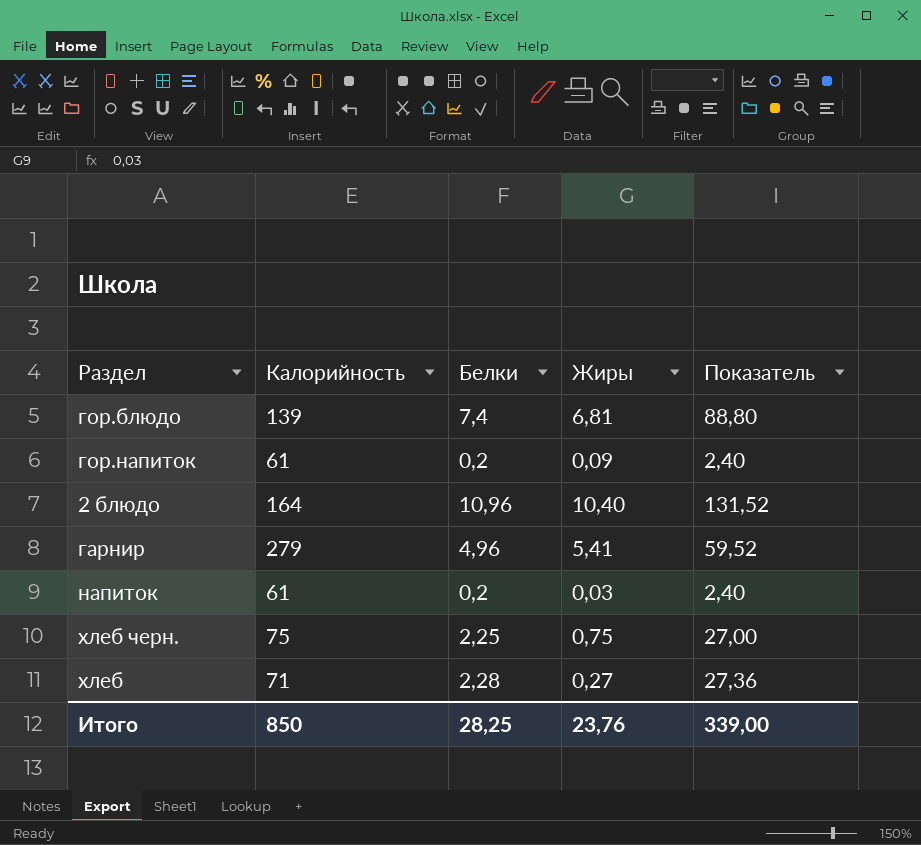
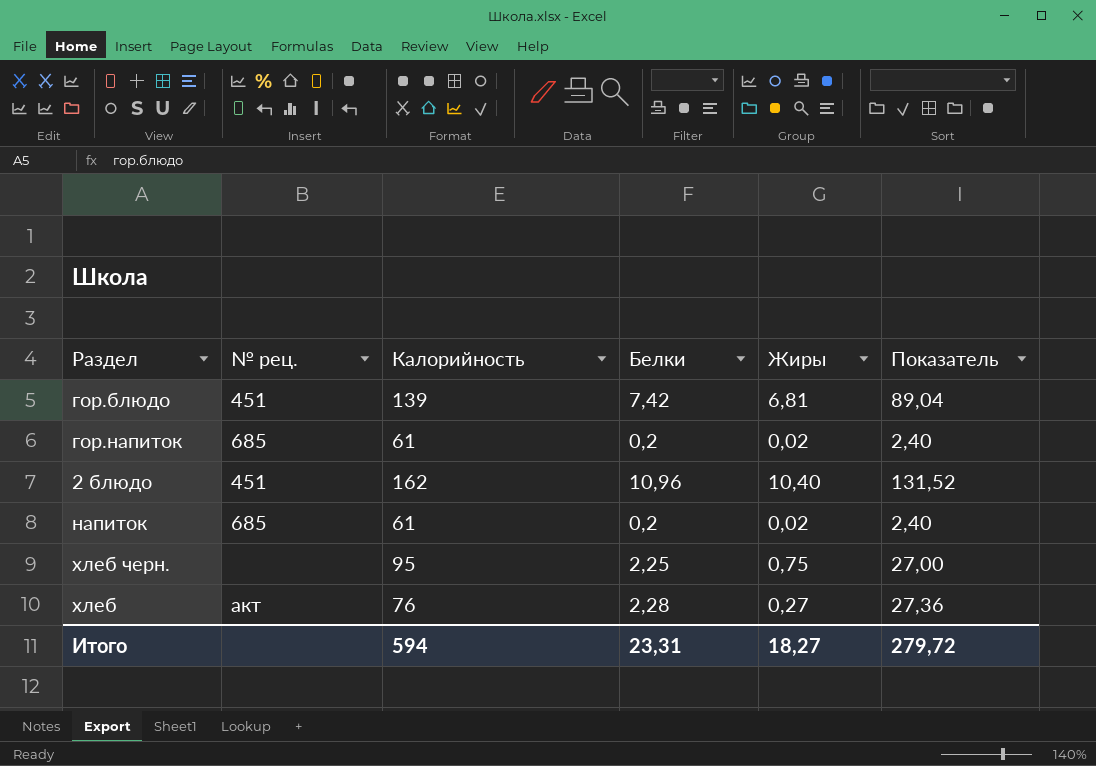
column № рец. | position: none -> 2
row гарнир: 279 | 4,96 | 5,41 | 59,52 -> none
гор.блюдо | Белки: 7,4 -> 7,42
гор.блюдо | Показатель: 88,80 -> 89,04
гор.напиток | Жиры: 0,09 -> 0,02
2 блюдо | Калорийность: 164 -> 162
напиток | Жиры: 0,03 -> 0,02
хлеб черн. | Калорийность: 75 -> 95
хлеб | Калорийность: 71 -> 76
Итого | Калорийность: 850 -> 594
Итого | Белки: 28,25 -> 23,31
Итого | Жиры: 23,76 -> 18,27
Итого | Показатель: 339,00 -> 279,72

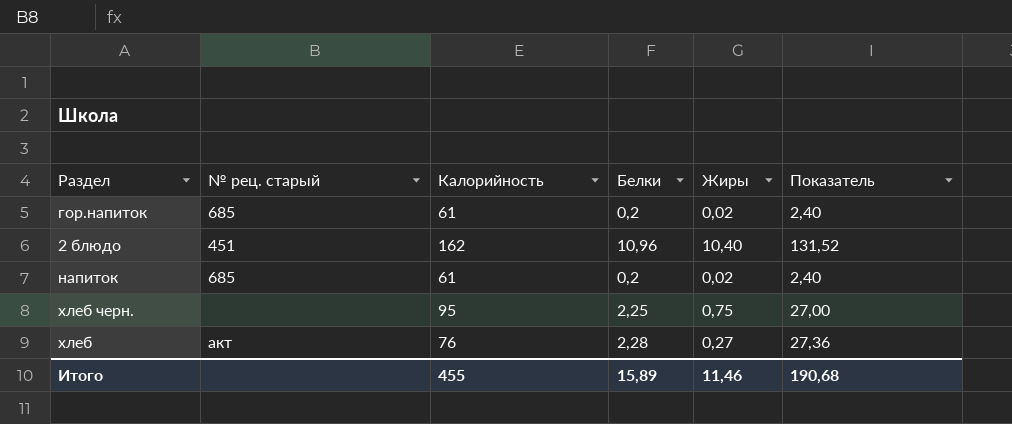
column name: № рец. -> № рец. старый
row гор.блюдо: 451 | 139 | 7,42 | 6,81 | 89,04 -> none
Итого | Калорийность: 594 -> 455
Итого | Белки: 23,31 -> 15,89
Итого | Жиры: 18,27 -> 11,46
Итого | Показатель: 279,72 -> 190,68

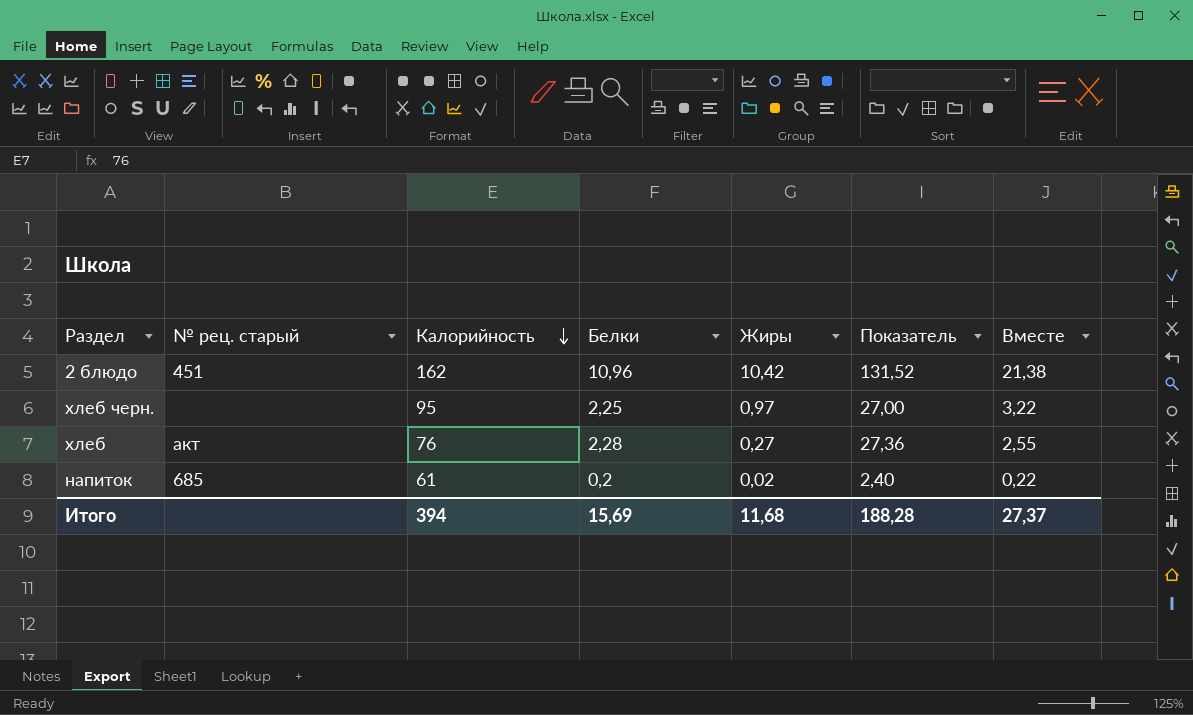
row order: none -> Калорийность descending
column Вместе | formula: none -> [Белки] + [Жиры]
row гор.напиток: 685 | 61 | 0,2 | 0,02 | 2,40 -> none
2 блюдо | Жиры: 10,40 -> 10,42
хлеб черн. | Жиры: 0,75 -> 0,97
Итого | Калорийность: 455 -> 394
Итого | Белки: 15,89 -> 15,69
Итого | Жиры: 11,46 -> 11,68
Итого | Показатель: 190,68 -> 188,28

